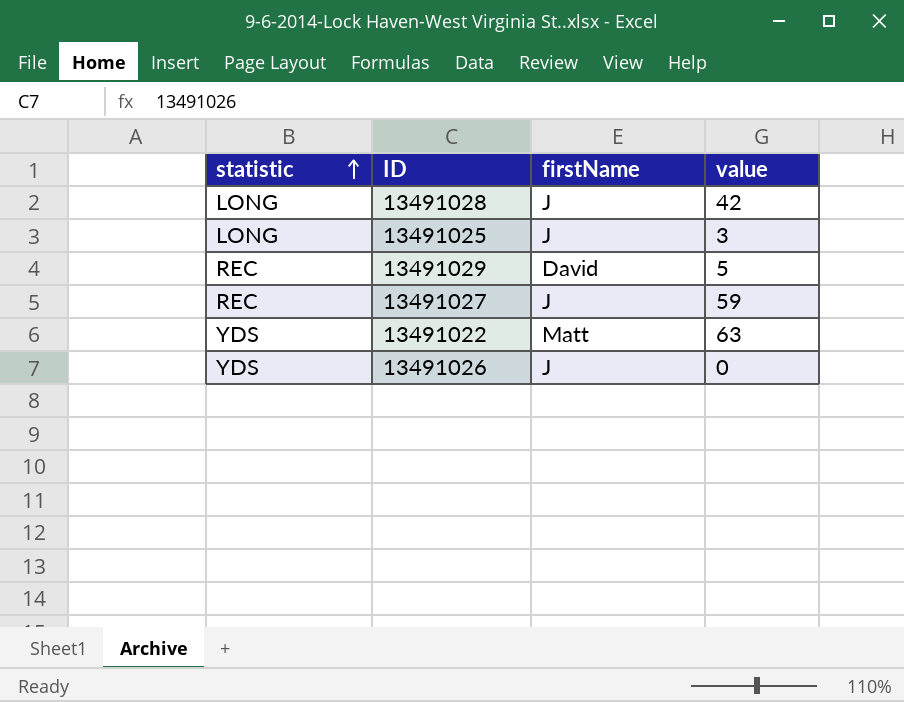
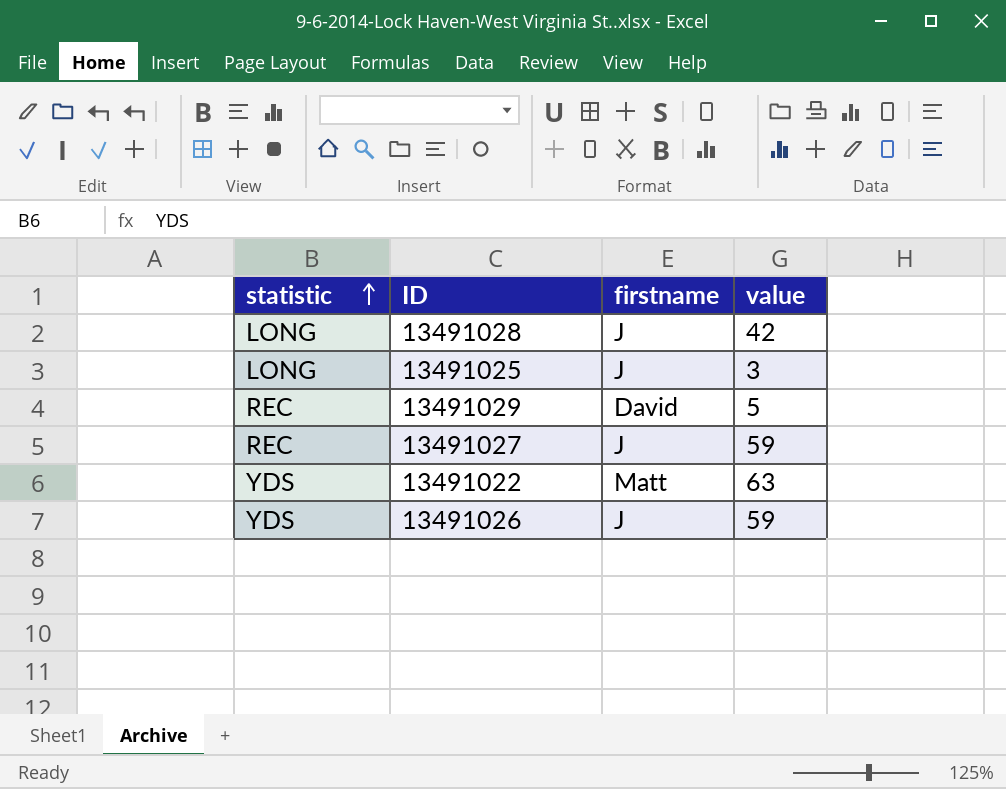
column name: firstName -> firstname
13491026 | value: 0 -> 59

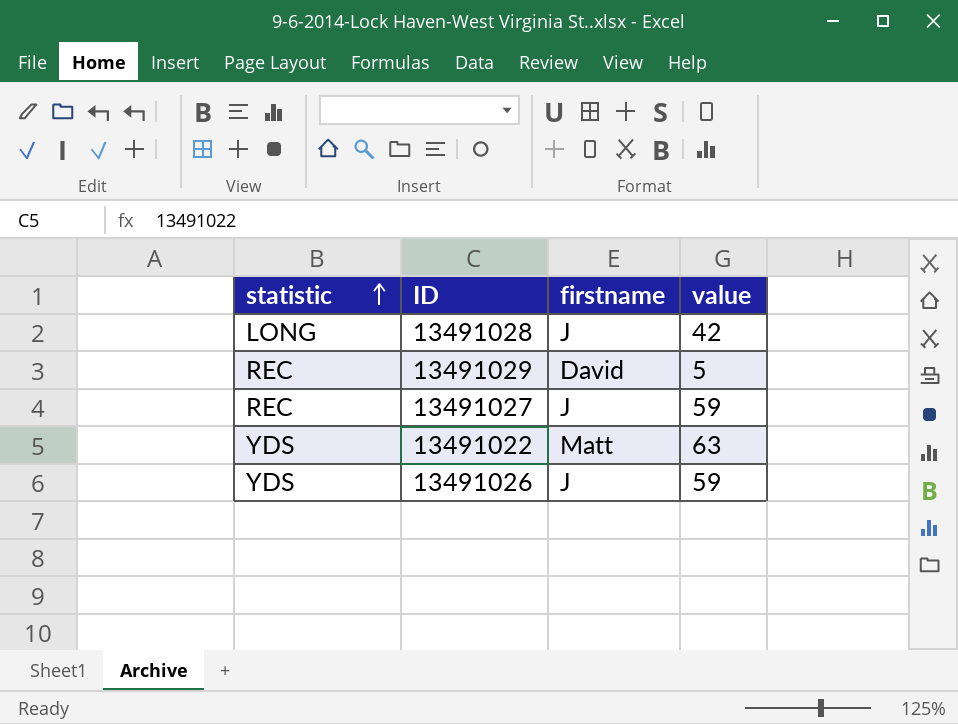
row 13491025: LONG | J | 3 -> none

